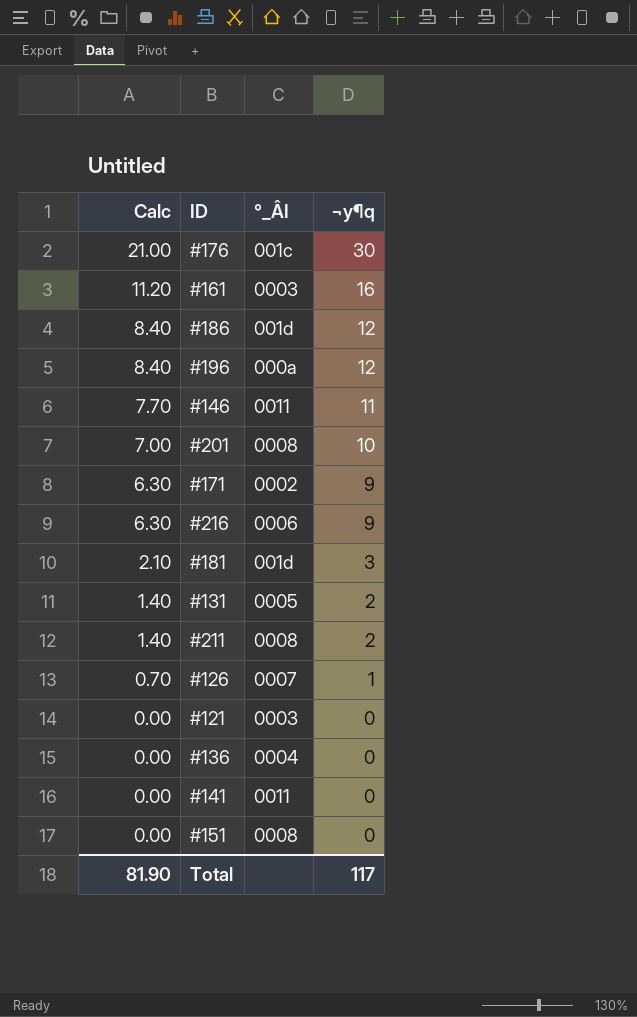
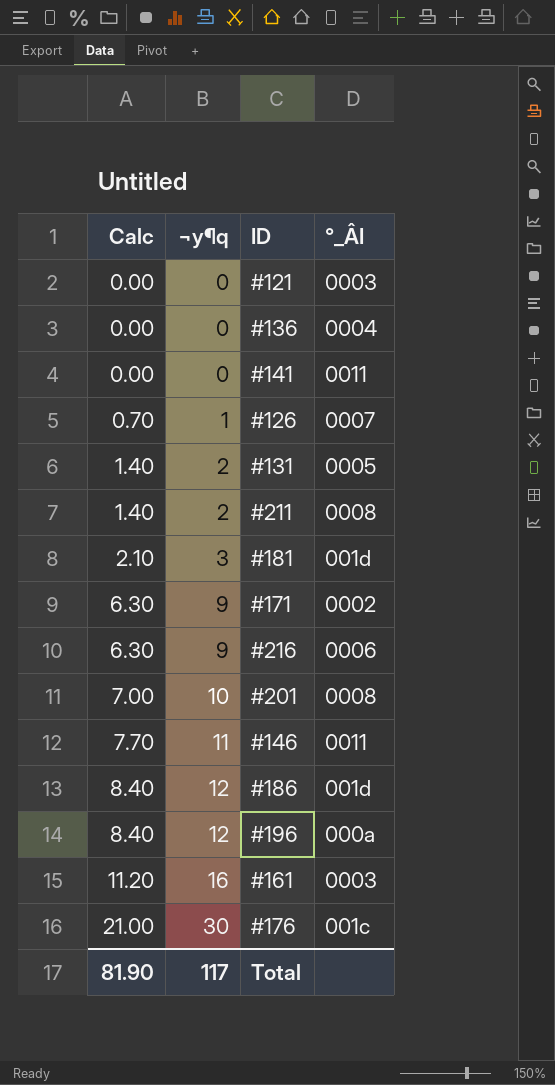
row order: Calc descending -> Calc ascending
column ¬y¶q | position: 4 -> 2
row #151: 0.00 | 0008 | 0 -> none

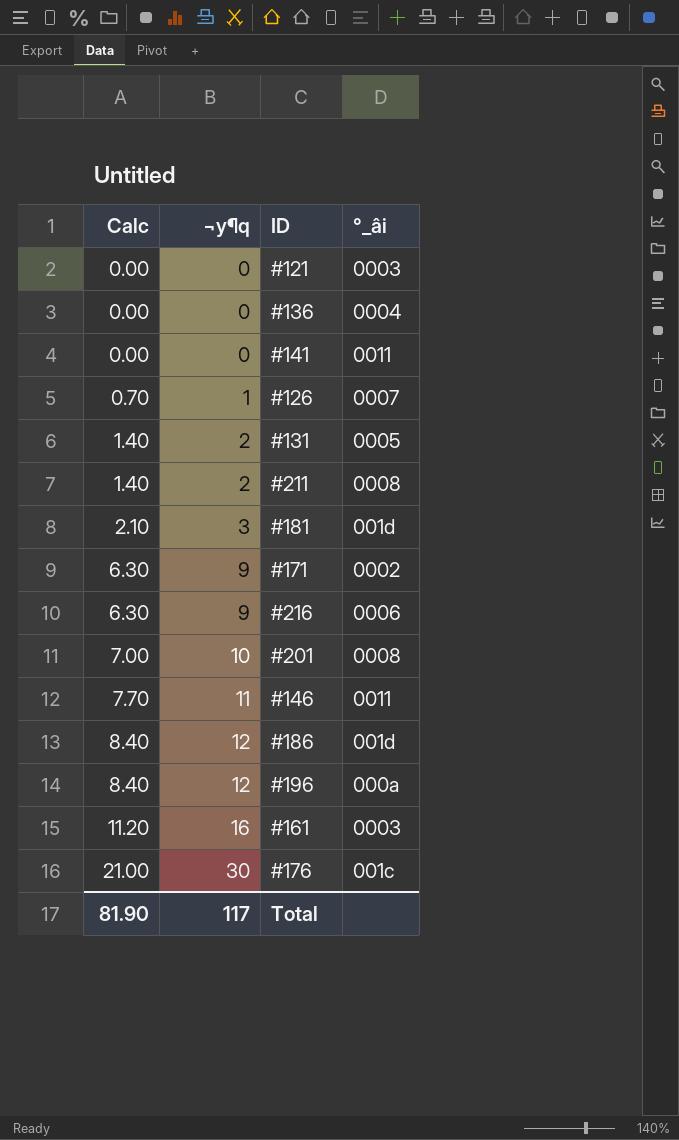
column name: °_ÂI -> °_âi

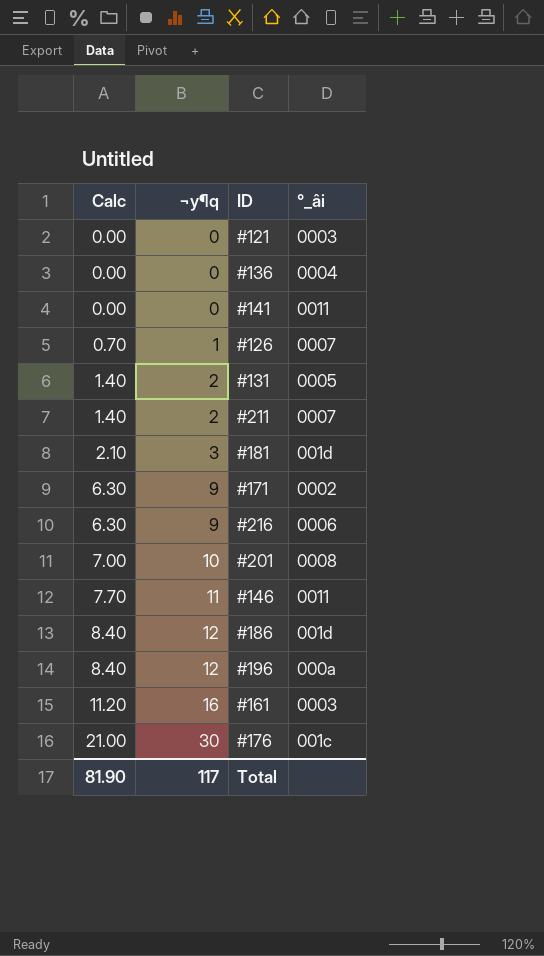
#211 | °_âi: 0008 -> 0007

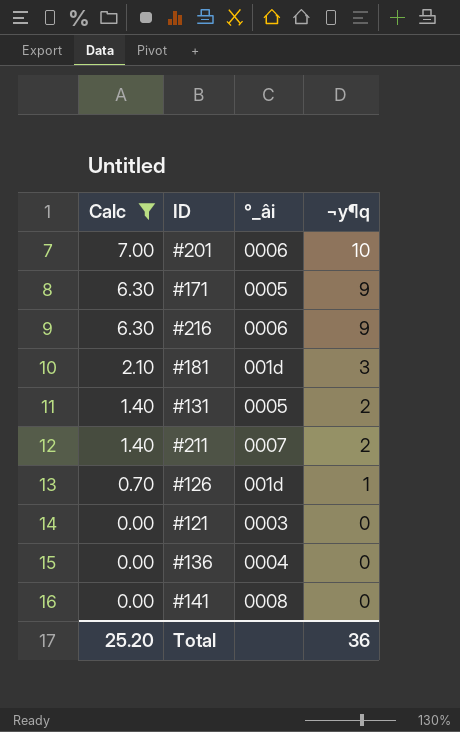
filter: none -> Calc <= 7.00
row order: Calc ascending -> Calc descending
column ¬y¶q | position: 2 -> 4
#201 | °_âi: 0008 -> 0006
#171 | °_âi: 0002 -> 0005
#126 | °_âi: 0007 -> 001d
#141 | °_âi: 0011 -> 0008
Total | Calc: 81.90 -> 25.20
Total | ¬y¶q: 117 -> 36

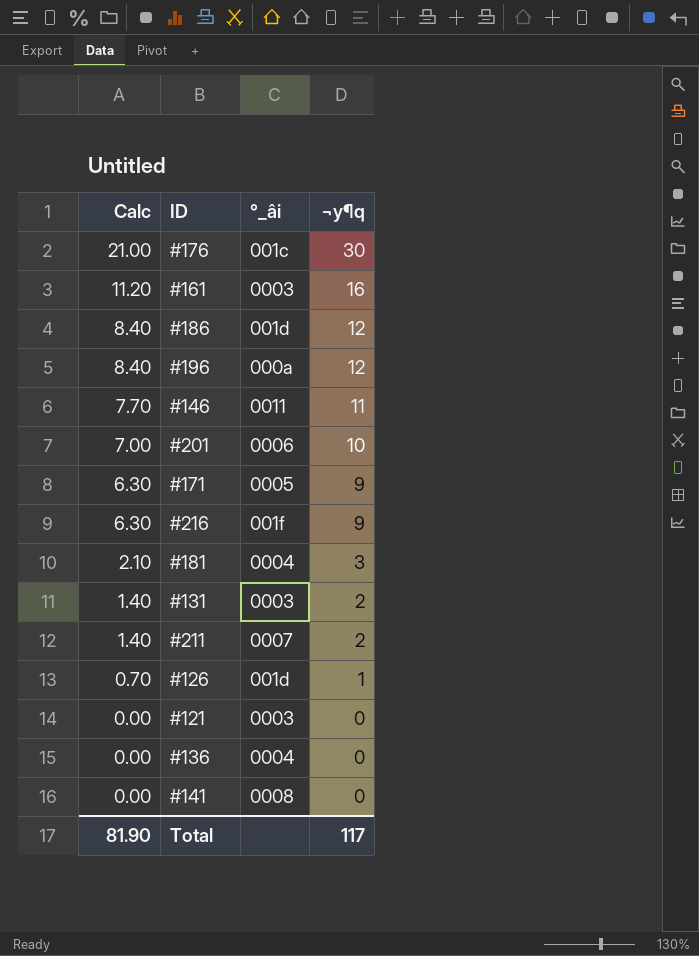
filter: Calc <= 7.00 -> none
#216 | °_âi: 0006 -> 001f
#181 | °_âi: 001d -> 0004
#131 | °_âi: 0005 -> 0003
Total | Calc: 25.20 -> 81.90
Total | ¬y¶q: 36 -> 117

